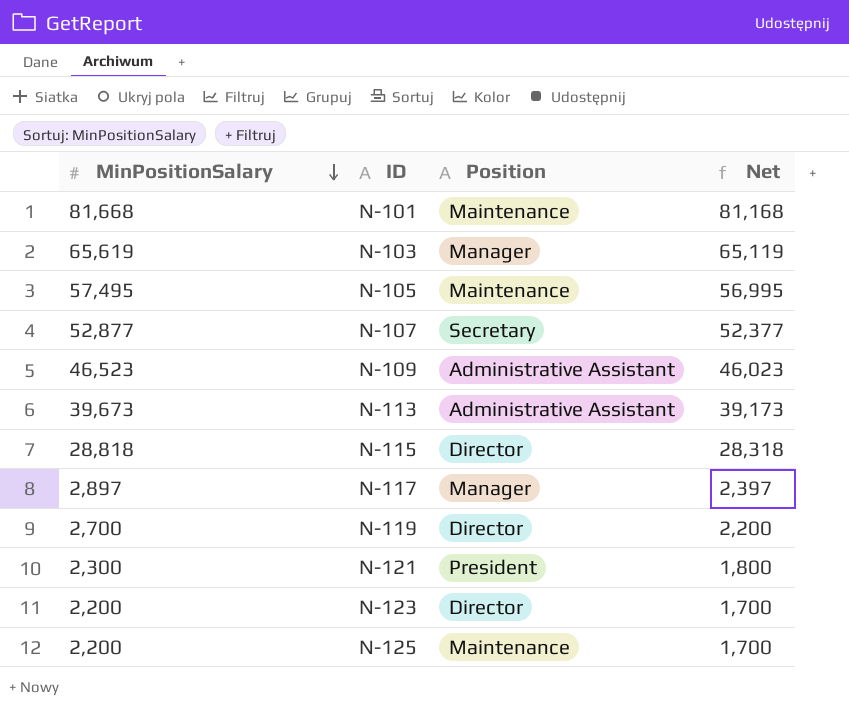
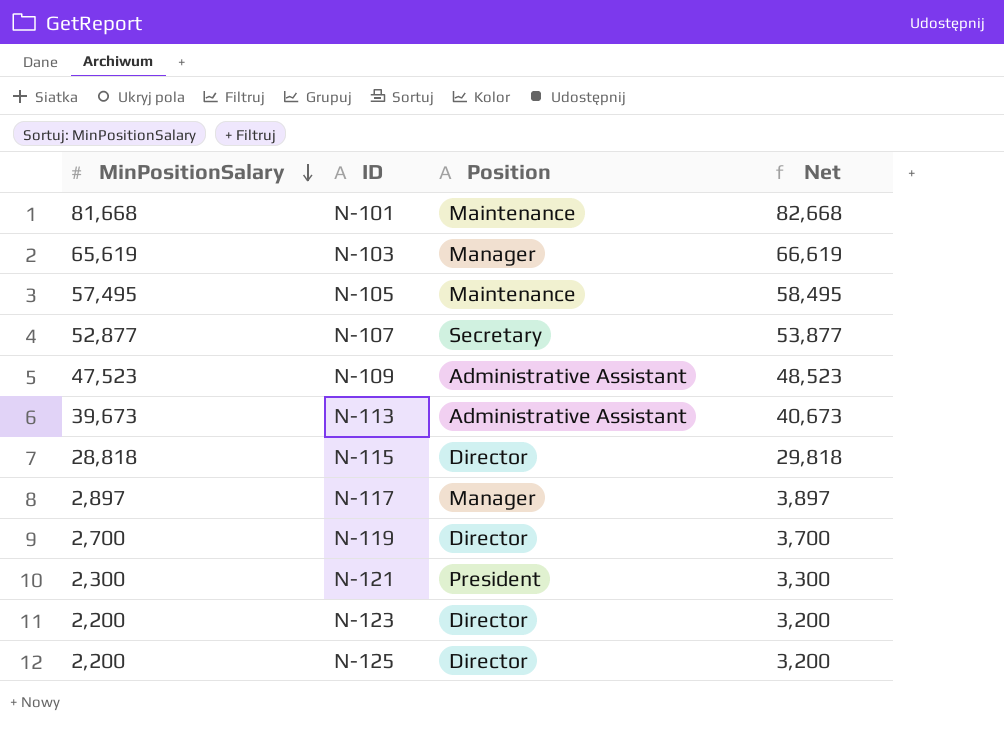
column Net | formula: [MinPositionSalary] - 500 -> [MinPositionSalary] + 1000
N-109 | MinPositionSalary: 46,523 -> 47,523
N-125 | Position: Maintenance -> Director

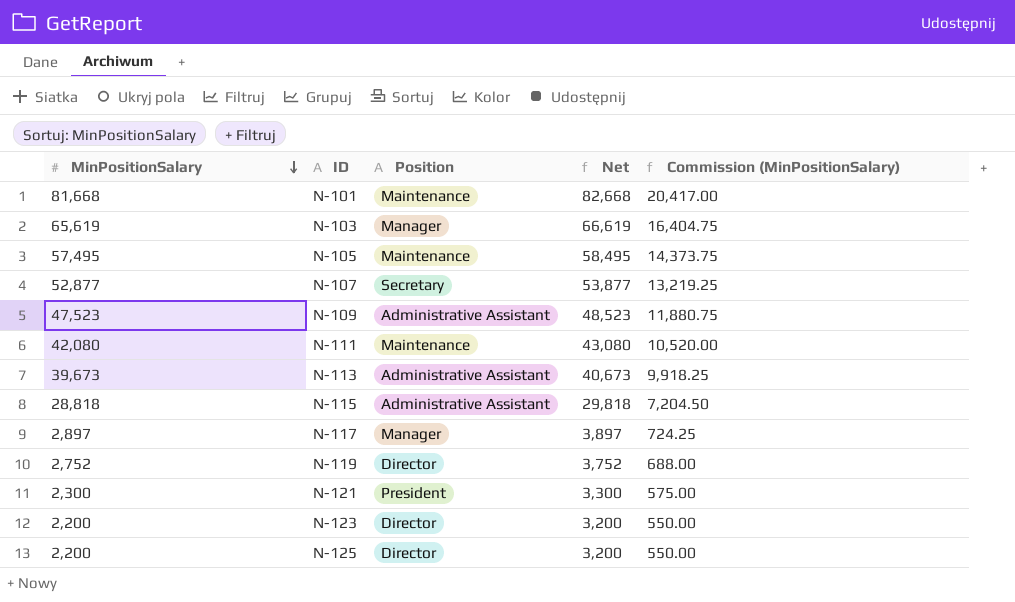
column Commission (MinPositionSalary) | formula: none -> [MinPositionSalary] * 0.25
row N-111: none -> 42,080 | Maintenance | 43,080 | 10,520.00
N-115 | Position: Director -> Administrative Assistant
N-119 | MinPositionSalary: 2,700 -> 2,752
N-119 | Net: 3,700 -> 3,752

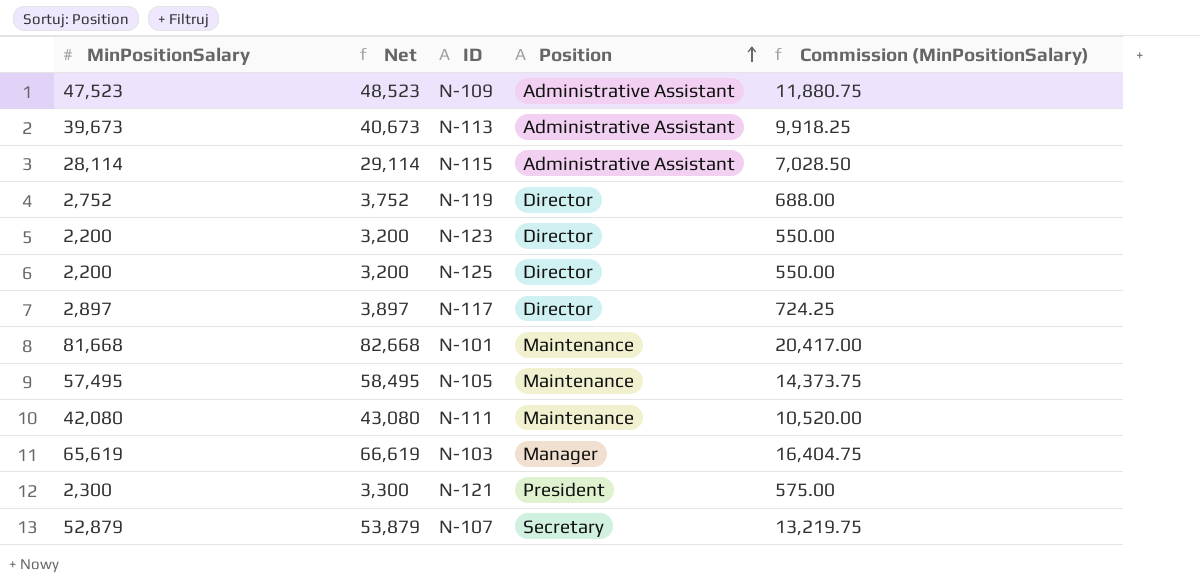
row order: MinPositionSalary descending -> Position ascending
column Net | position: 4 -> 2
N-115 | MinPositionSalary: 28,818 -> 28,114
N-115 | Net: 29,818 -> 29,114
N-115 | Commission (MinPositionSalary): 7,204.50 -> 7,028.50
N-117 | Position: Manager -> Director
N-107 | MinPositionSalary: 52,877 -> 52,879
N-107 | Net: 53,877 -> 53,879
N-107 | Commission (MinPositionSalary): 13,219.25 -> 13,219.75

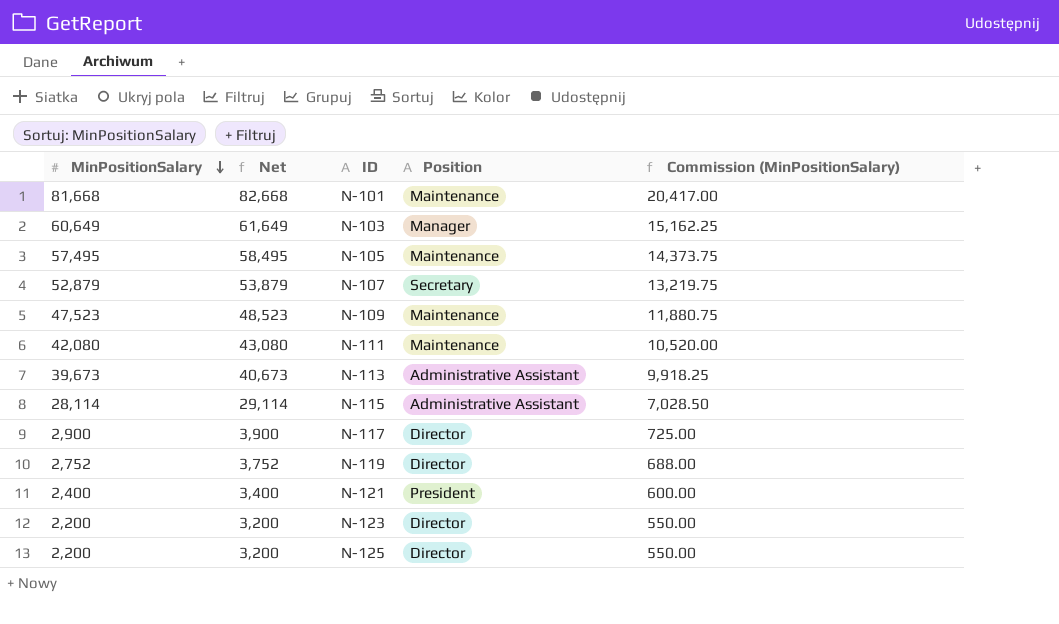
row order: Position ascending -> MinPositionSalary descending
N-103 | MinPositionSalary: 65,619 -> 60,649
N-103 | Net: 66,619 -> 61,649
N-103 | Commission (MinPositionSalary): 16,404.75 -> 15,162.25
N-109 | Position: Administrative Assistant -> Maintenance
N-117 | MinPositionSalary: 2,897 -> 2,900
N-117 | Net: 3,897 -> 3,900
N-117 | Commission (MinPositionSalary): 724.25 -> 725.00
N-121 | MinPositionSalary: 2,300 -> 2,400
N-121 | Net: 3,300 -> 3,400
N-121 | Commission (MinPositionSalary): 575.00 -> 600.00

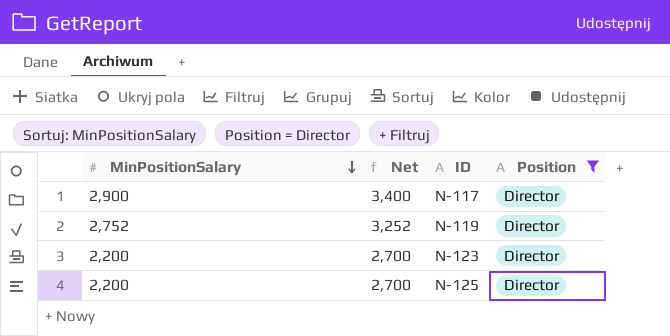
filter: none -> Position = Director
column Commission (MinPositionSalary) | formula: [MinPositionSalary] * 0.25 -> none
column Net | formula: [MinPositionSalary] + 1000 -> [MinPositionSalary] + 500

